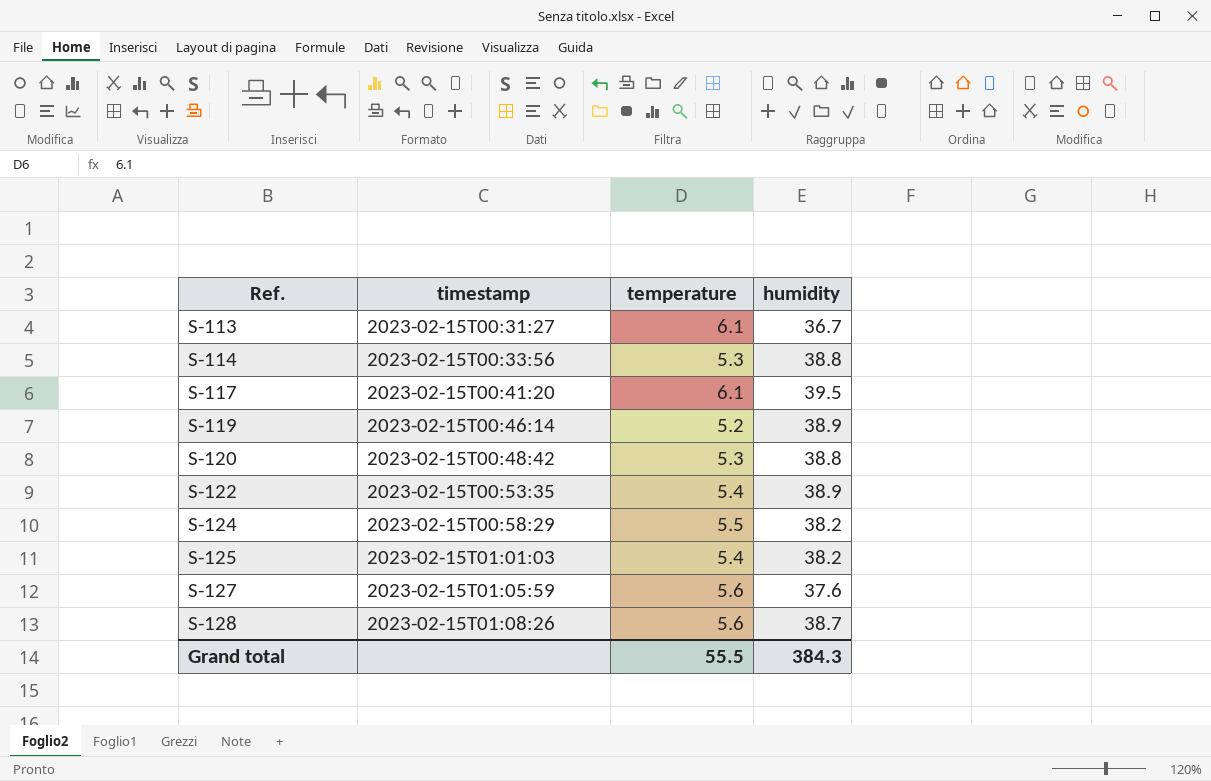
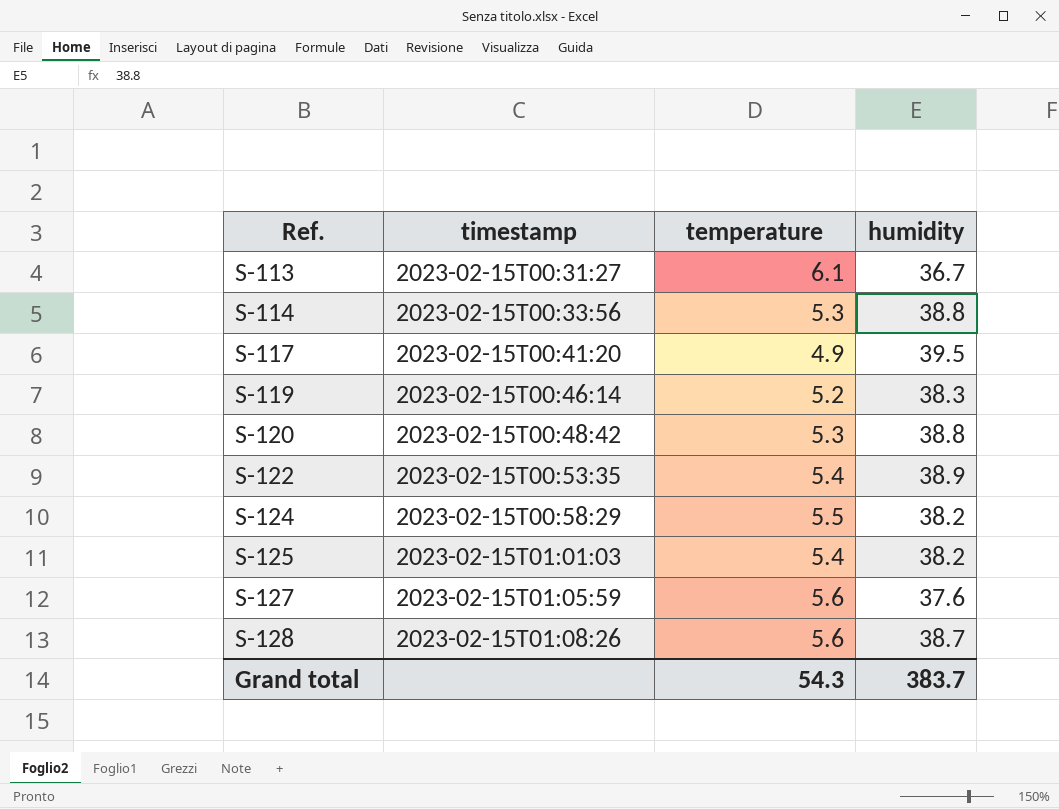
S-117 | temperature: 6.1 -> 4.9
S-119 | humidity: 38.9 -> 38.3
Grand total | temperature: 55.5 -> 54.3
Grand total | humidity: 384.3 -> 383.7

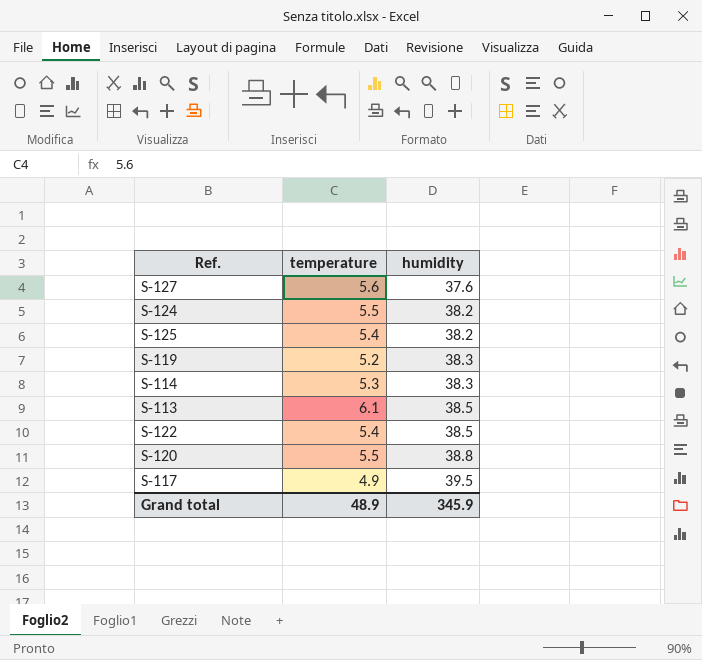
row order: Ref. ascending -> humidity ascending
column timestamp | position: 2 -> none
row S-128: 2023-02-15T01:08:26 | 5.6 | 38.7 -> none
S-114 | humidity: 38.8 -> 38.3
S-113 | humidity: 36.7 -> 38.5
S-122 | humidity: 38.9 -> 38.5
S-120 | temperature: 5.3 -> 5.5
Grand total | temperature: 54.3 -> 48.9
Grand total | humidity: 383.7 -> 345.9

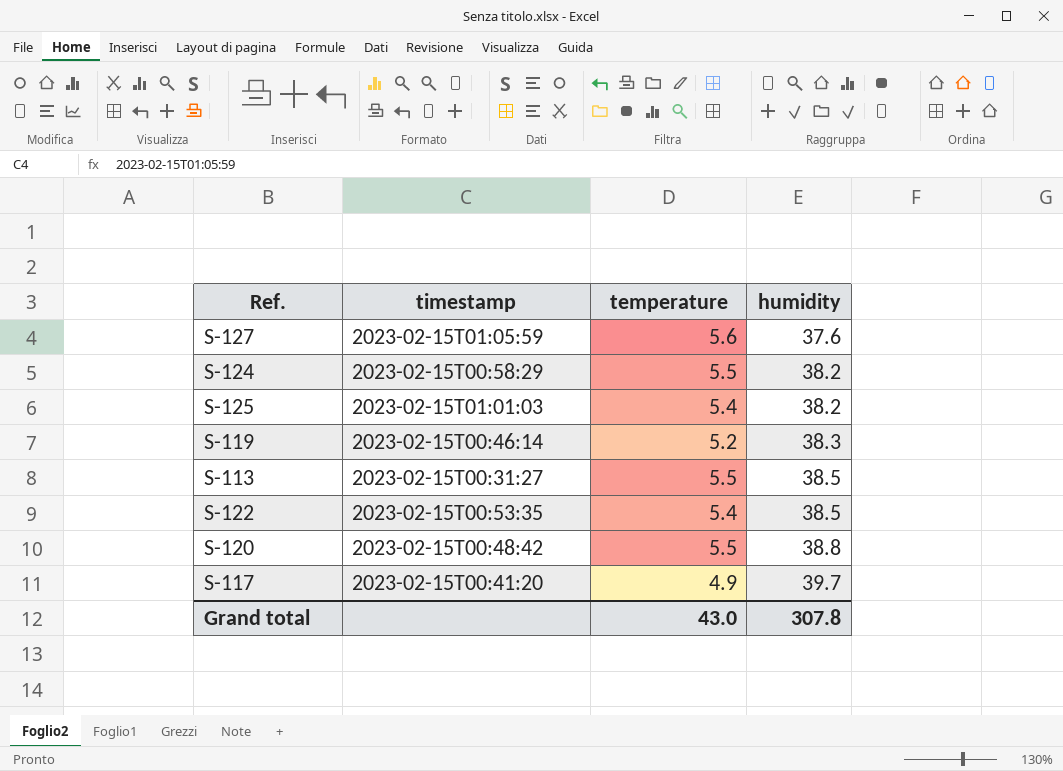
column timestamp | position: none -> 2
row S-114: 5.3 | 38.3 -> none
S-113 | temperature: 6.1 -> 5.5
S-117 | humidity: 39.5 -> 39.7
Grand total | temperature: 48.9 -> 43.0
Grand total | humidity: 345.9 -> 307.8

